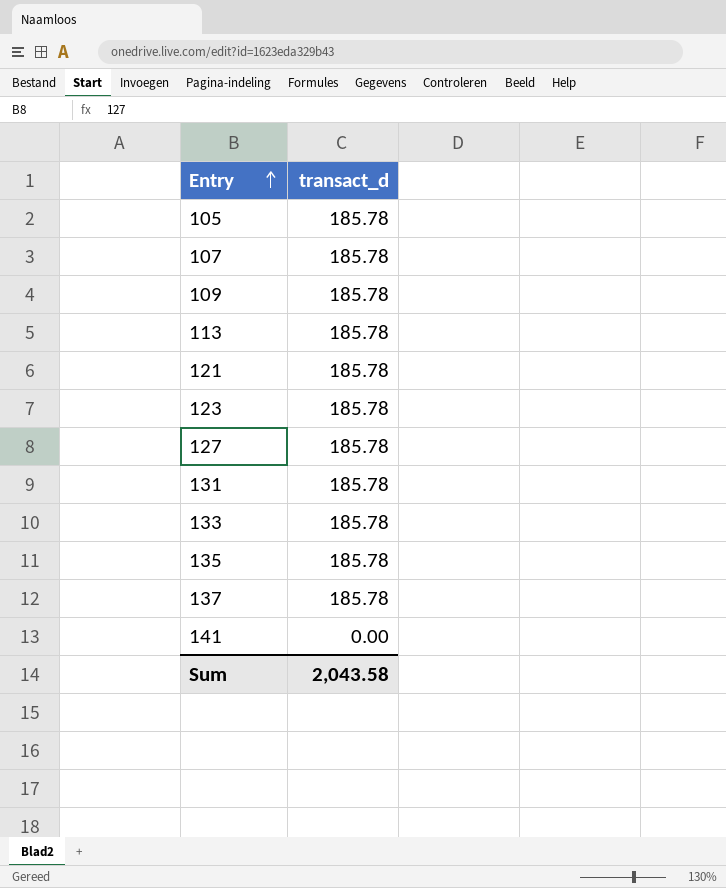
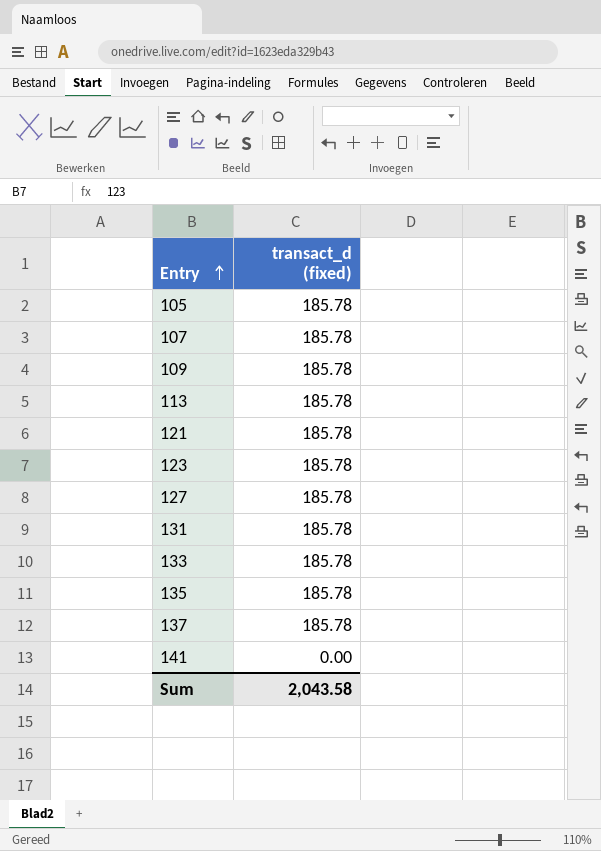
column name: transact_d -> transact_d (fixed)

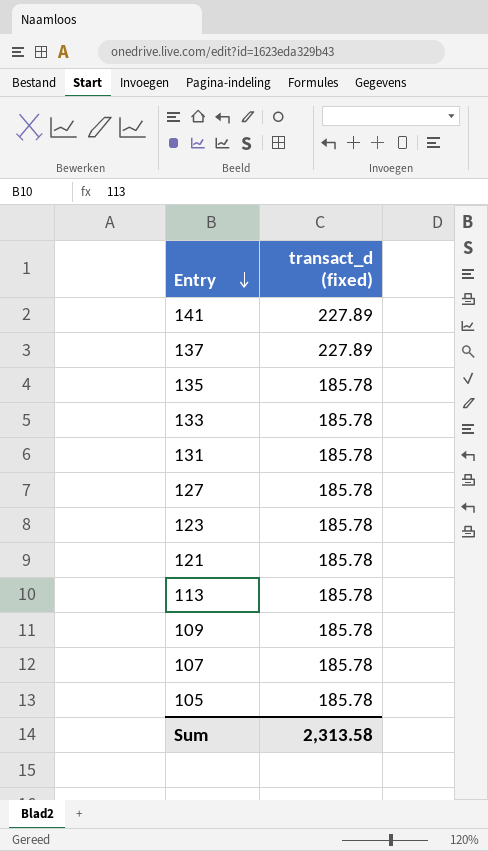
row order: Entry ascending -> Entry descending
141 | transact_d (fixed): 0.00 -> 227.89
137 | transact_d (fixed): 185.78 -> 227.89
Sum | transact_d (fixed): 2,043.58 -> 2,313.58

